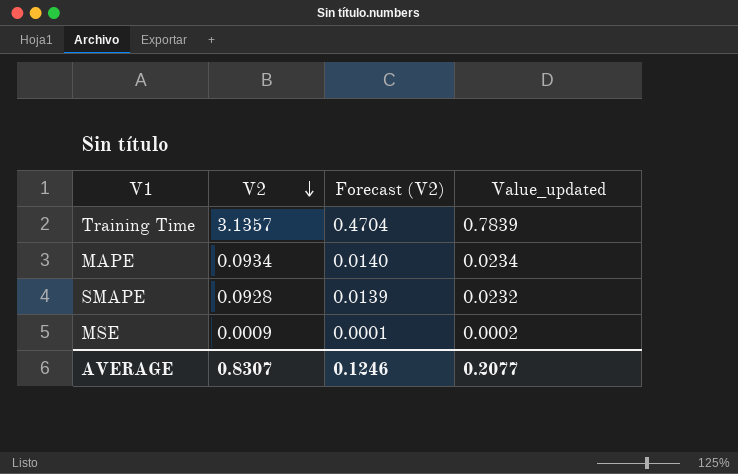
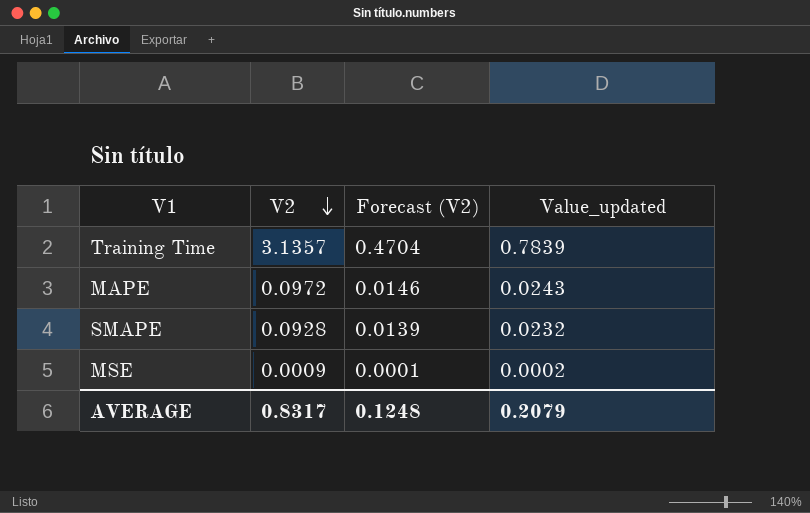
MAPE | V2: 0.0934 -> 0.0972
MAPE | Forecast (V2): 0.0140 -> 0.0146
MAPE | Value_updated: 0.0234 -> 0.0243
AVERAGE | V2: 0.8307 -> 0.8317
AVERAGE | Forecast (V2): 0.1246 -> 0.1248
AVERAGE | Value_updated: 0.2077 -> 0.2079

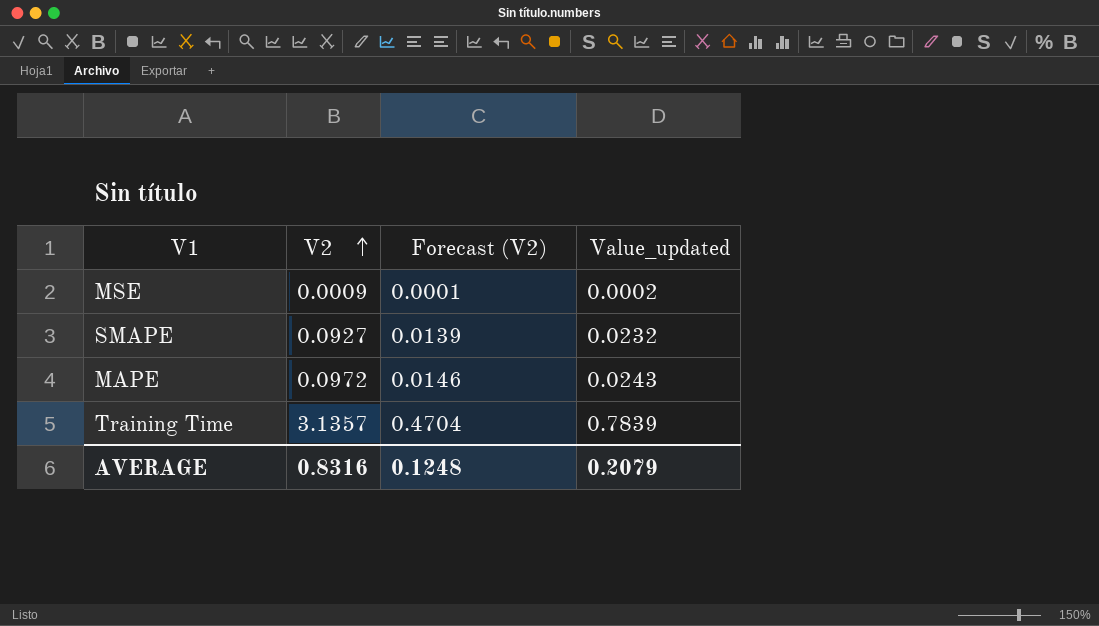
row order: V2 descending -> V2 ascending
SMAPE | V2: 0.0928 -> 0.0927
AVERAGE | V2: 0.8317 -> 0.8316

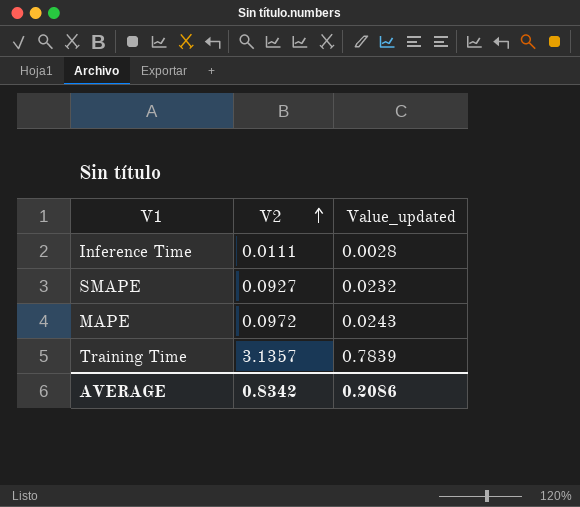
column Forecast (V2) | formula: [V2] * 0.15 -> none
row MSE: 0.0009 | 0.0001 | 0.0002 -> none
row Inference Time: none -> 0.0111 | 0.0028
AVERAGE | V2: 0.8316 -> 0.8342
AVERAGE | Value_updated: 0.2079 -> 0.2086

